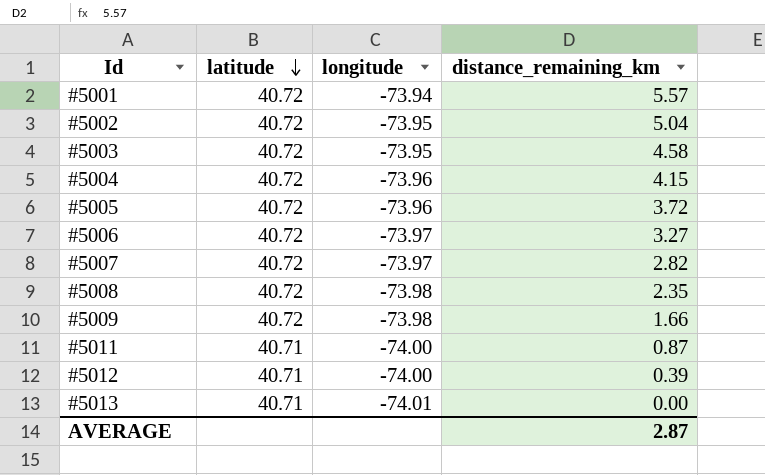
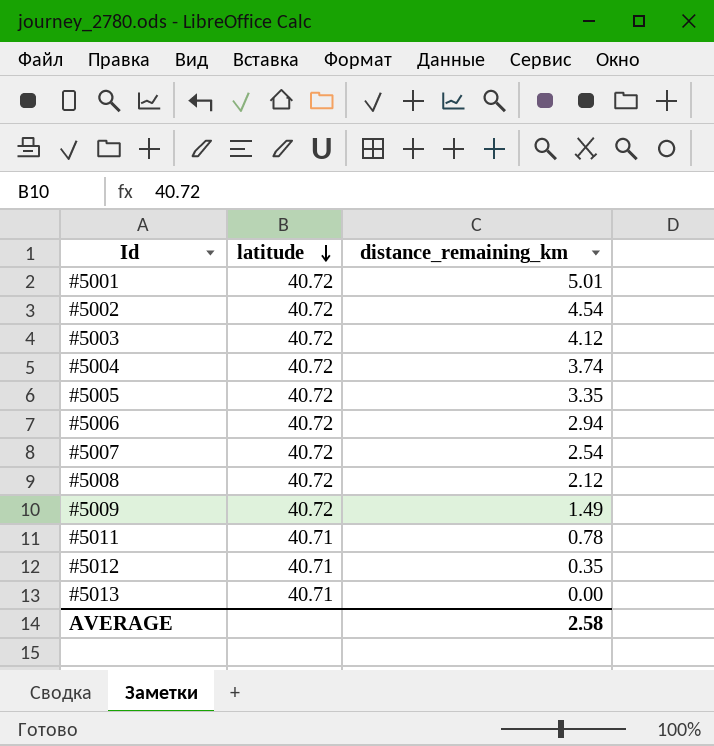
column longitude | position: 3 -> none
#5001 | distance_remaining_km: 5.57 -> 5.01
#5002 | distance_remaining_km: 5.04 -> 4.54
#5003 | distance_remaining_km: 4.58 -> 4.12
#5004 | distance_remaining_km: 4.15 -> 3.74
#5005 | distance_remaining_km: 3.72 -> 3.35
#5006 | distance_remaining_km: 3.27 -> 2.94
#5007 | distance_remaining_km: 2.82 -> 2.54
#5008 | distance_remaining_km: 2.35 -> 2.12
#5009 | distance_remaining_km: 1.66 -> 1.49
#5011 | distance_remaining_km: 0.87 -> 0.78
#5012 | distance_remaining_km: 0.39 -> 0.35
AVERAGE | distance_remaining_km: 2.87 -> 2.58

